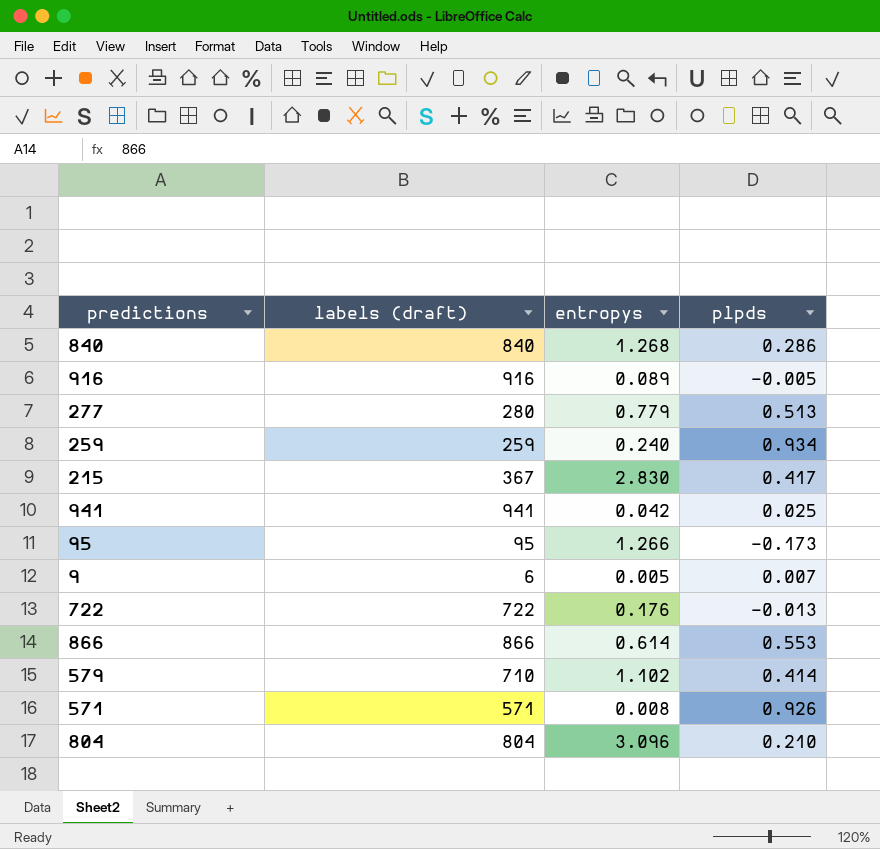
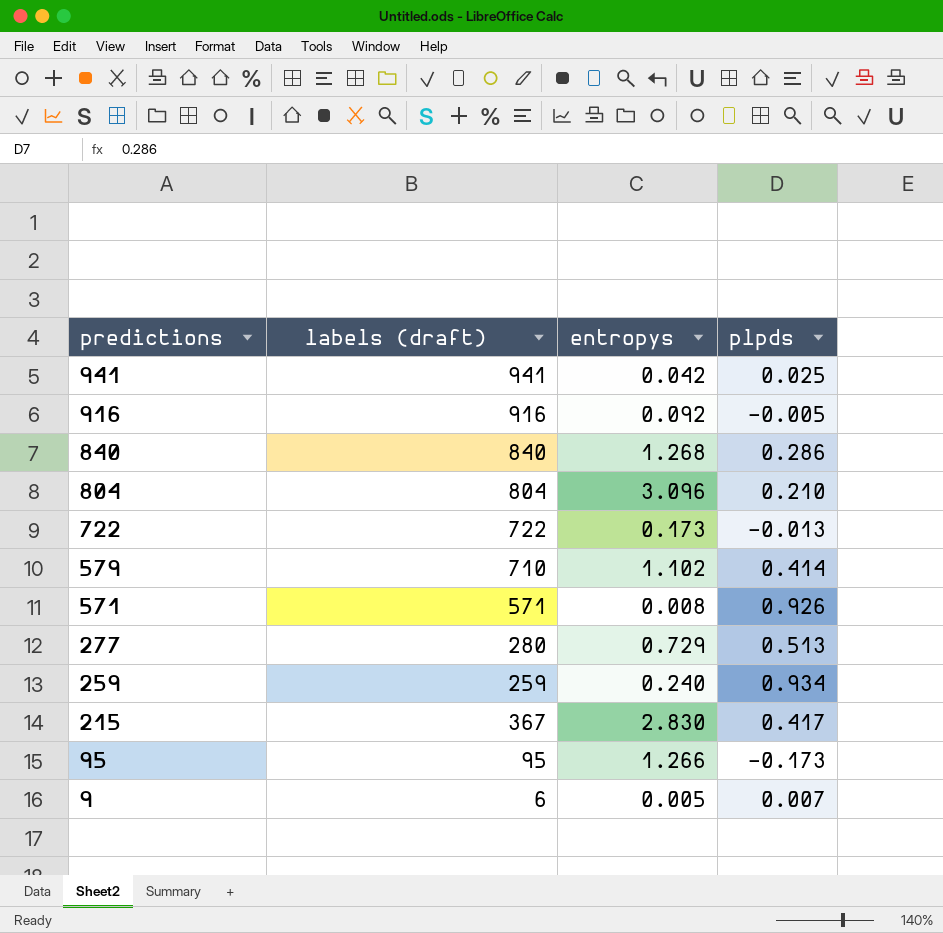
row order: none -> predictions descending
row 866: 866 | 0.614 | 0.553 -> none
916 | entropys: 0.089 -> 0.092
722 | entropys: 0.176 -> 0.173
277 | entropys: 0.779 -> 0.729

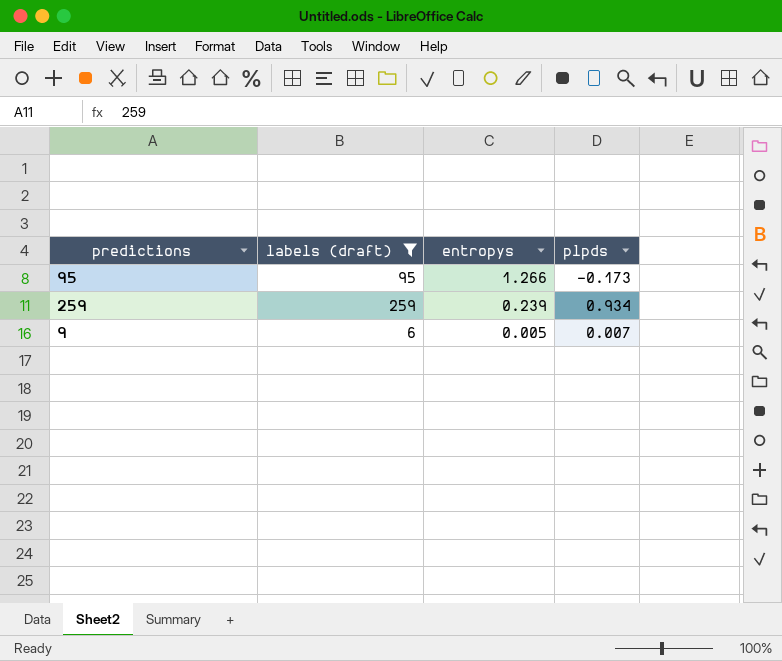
filter: none -> labels (draft) <= 259
row order: predictions descending -> entropys descending
259 | entropys: 0.240 -> 0.239

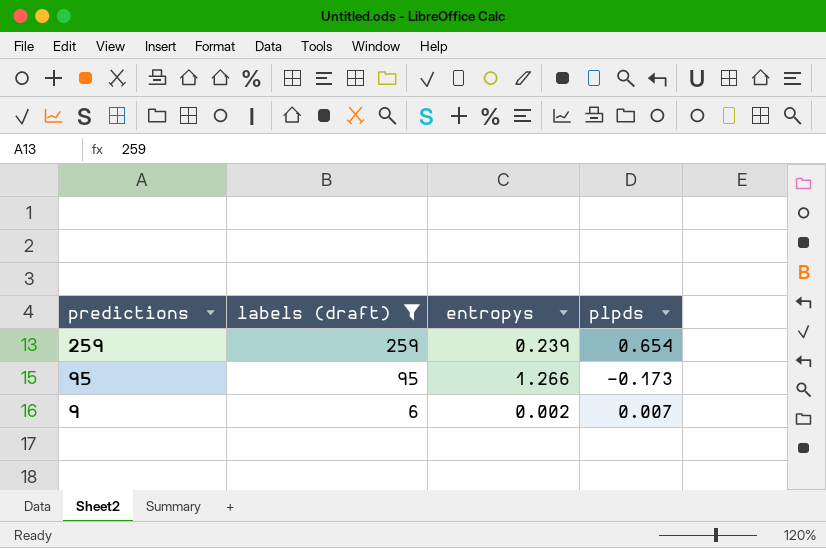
row order: entropys descending -> predictions descending
259 | plpds: 0.934 -> 0.654
9 | entropys: 0.005 -> 0.002

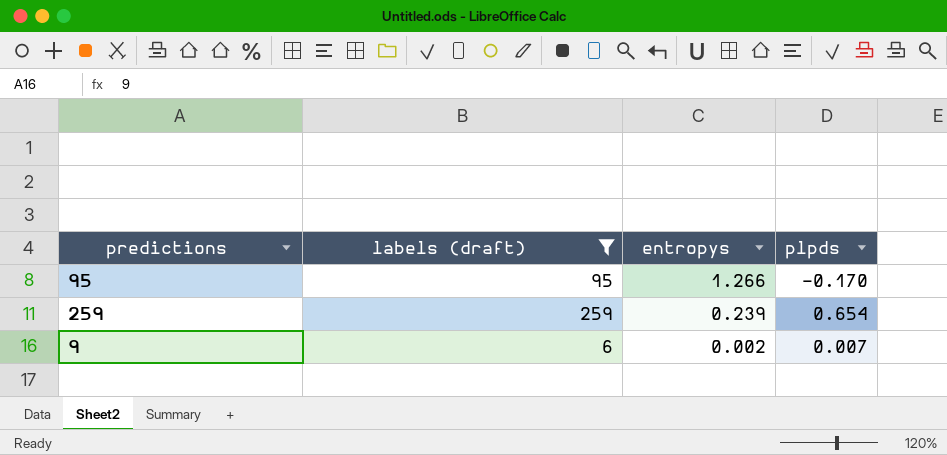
row order: predictions descending -> entropys descending
95 | plpds: -0.173 -> -0.170

